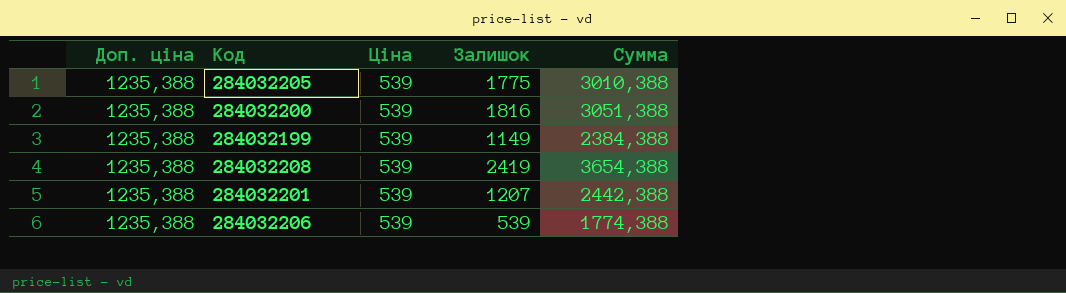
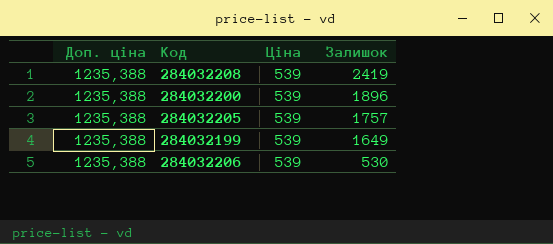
row order: none -> Залишок descending
column Сумма | formula: [Доп. ціна] + [Залишок] -> none
row 284032201: 1235,388 | 539 | 1207 | 2442,388 -> none
284032200 | Залишок: 1816 -> 1896
284032205 | Залишок: 1775 -> 1757
284032199 | Залишок: 1149 -> 1649
284032206 | Залишок: 539 -> 530

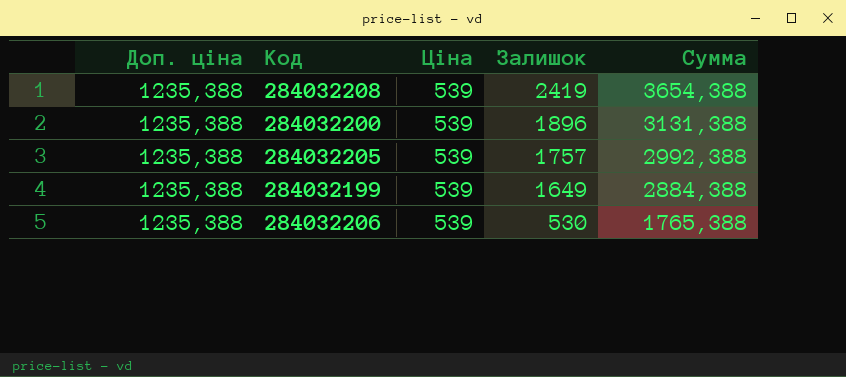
column Сумма | formula: none -> [Доп. ціна] + [Залишок]

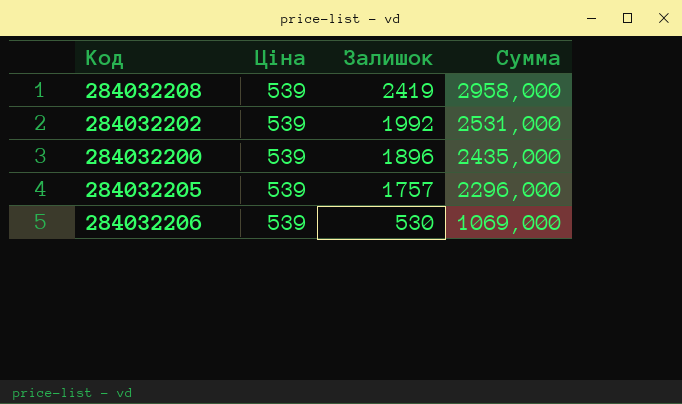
column Доп. ціна | position: 1 -> none
column Сумма | formula: [Доп. ціна] + [Залишок] -> [Ціна] + [Залишок]
row 284032199: 1235,388 | 539 | 1649 | 2884,388 -> none
row 284032202: none -> 539 | 1992 | 2531,000

